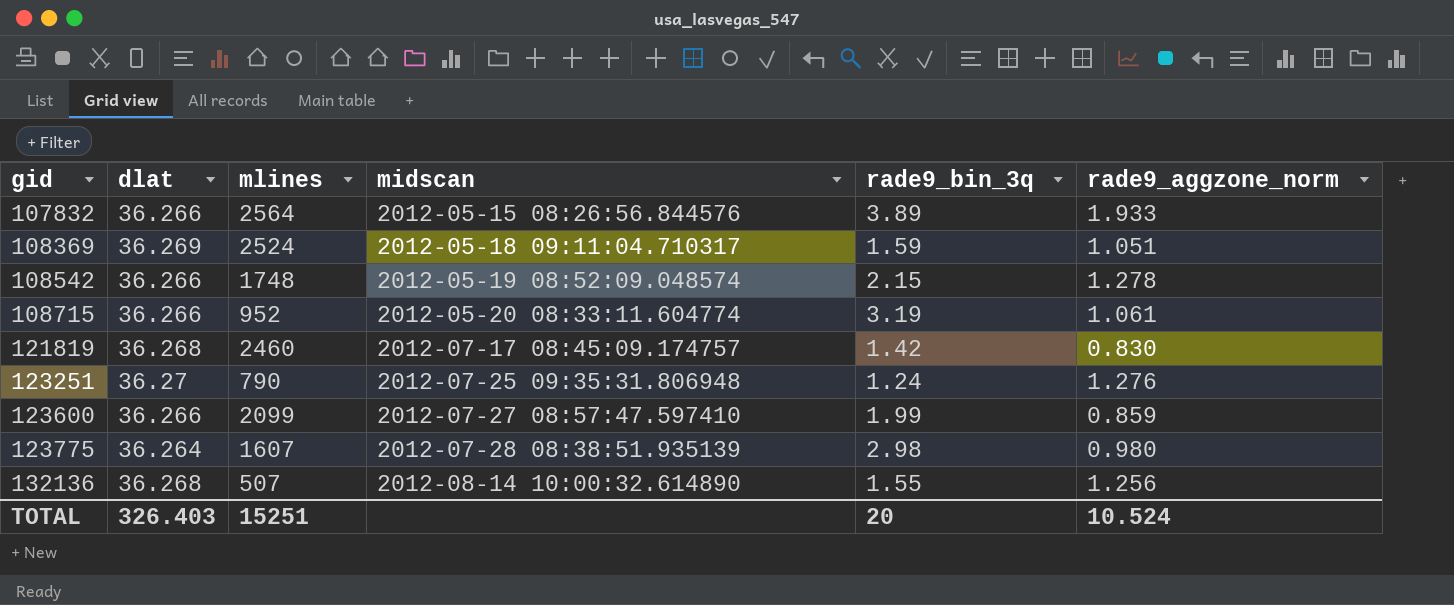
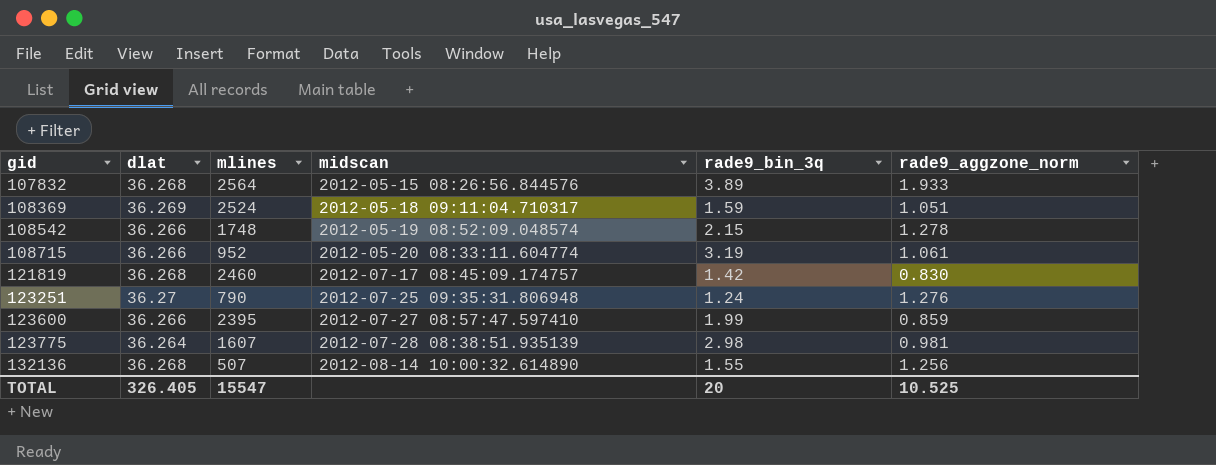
107832 | dlat: 36.266 -> 36.268
123600 | mlines: 2099 -> 2395
123775 | rade9_aggzone_norm: 0.980 -> 0.981
TOTAL | dlat: 326.403 -> 326.405
TOTAL | mlines: 15251 -> 15547
TOTAL | rade9_aggzone_norm: 10.524 -> 10.525

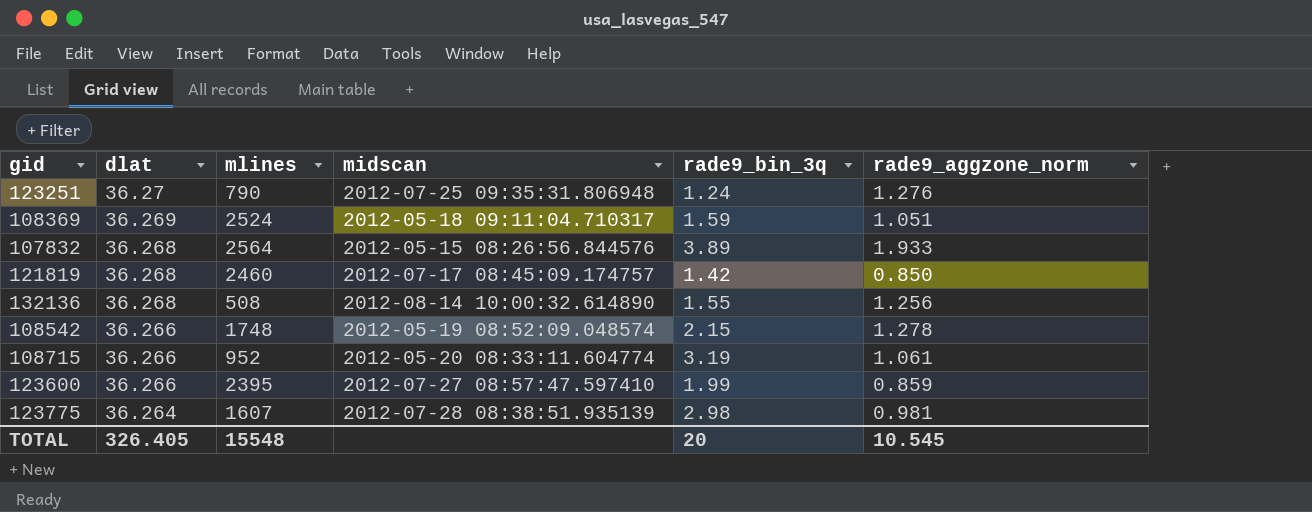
row order: gid ascending -> dlat descending
121819 | rade9_aggzone_norm: 0.830 -> 0.850
132136 | mlines: 507 -> 508
TOTAL | mlines: 15547 -> 15548
TOTAL | rade9_aggzone_norm: 10.525 -> 10.545

